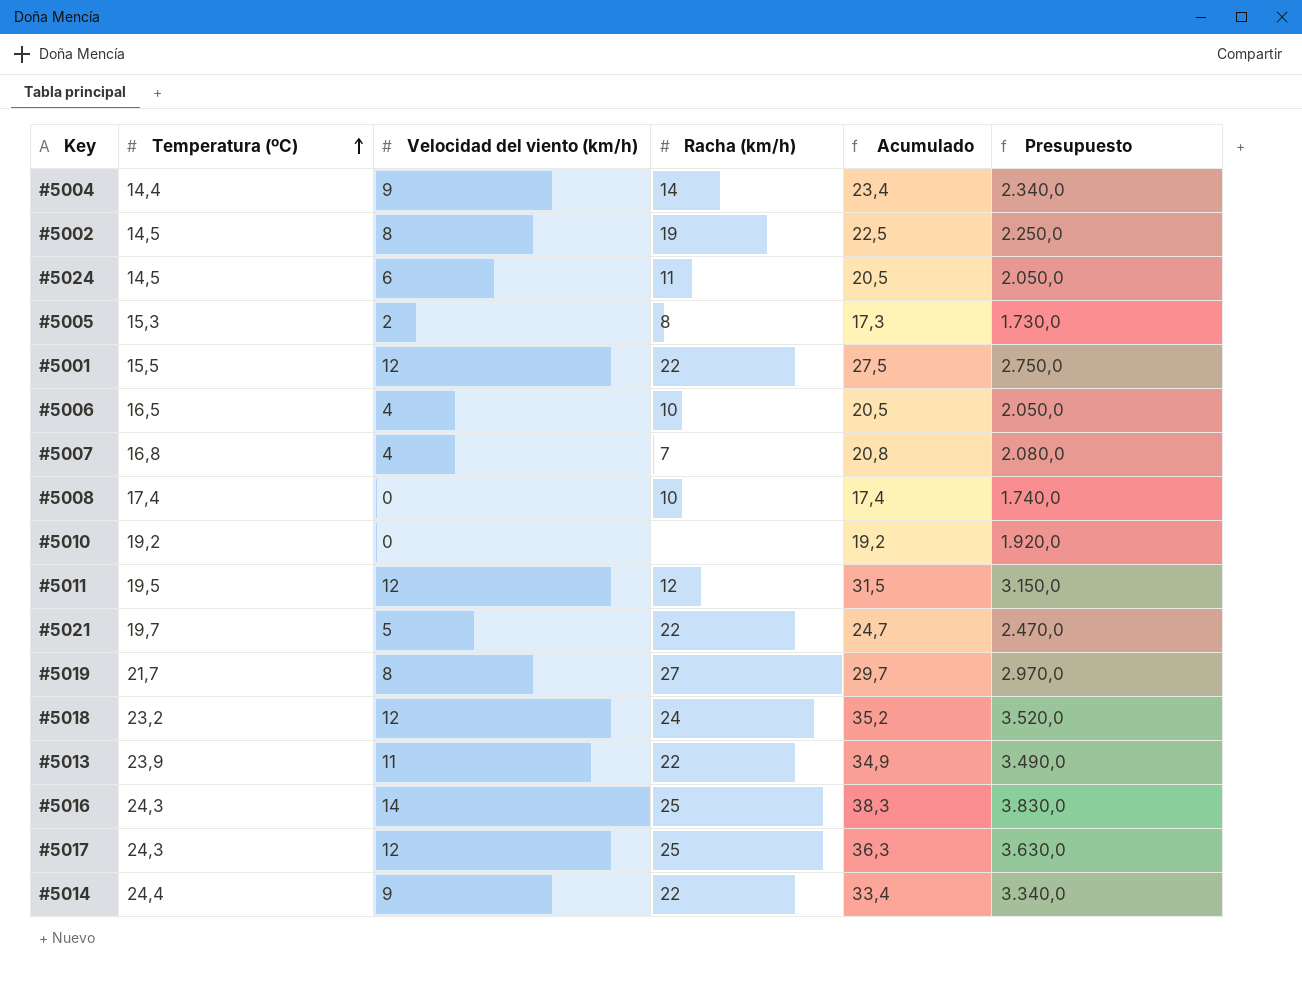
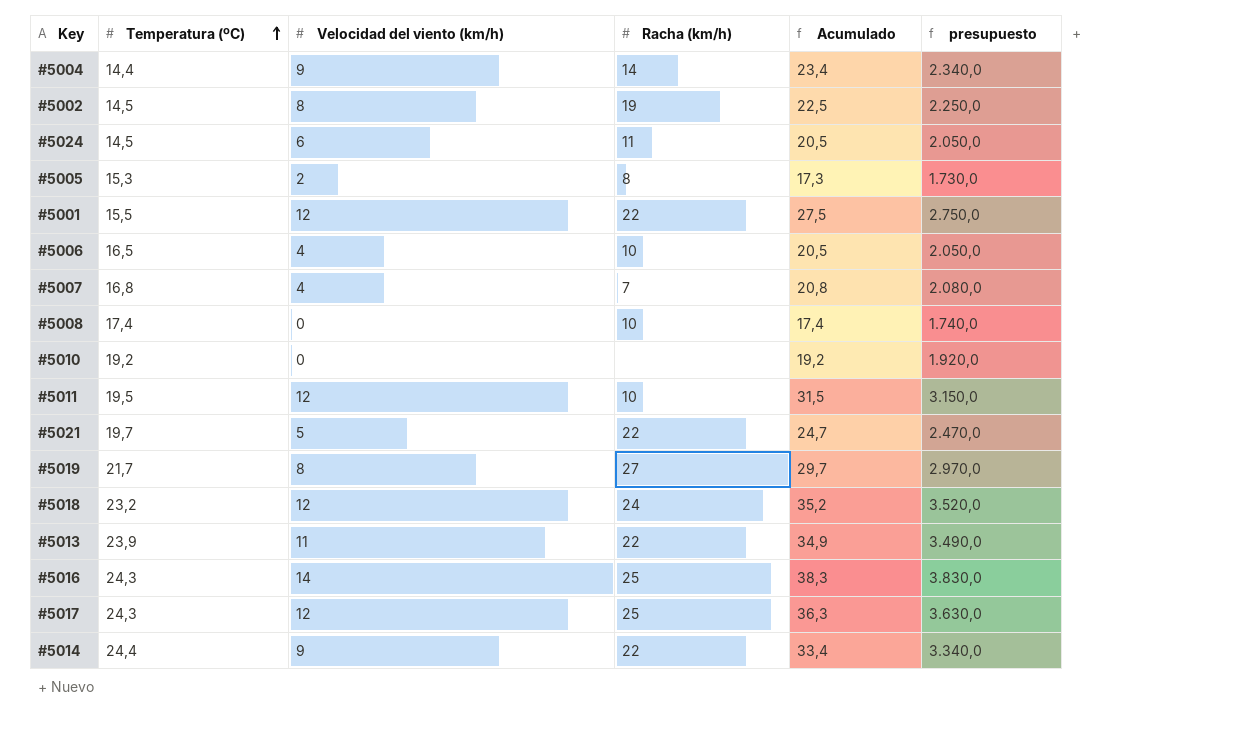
column name: Presupuesto -> presupuesto
#5011 | Racha (km/h): 12 -> 10

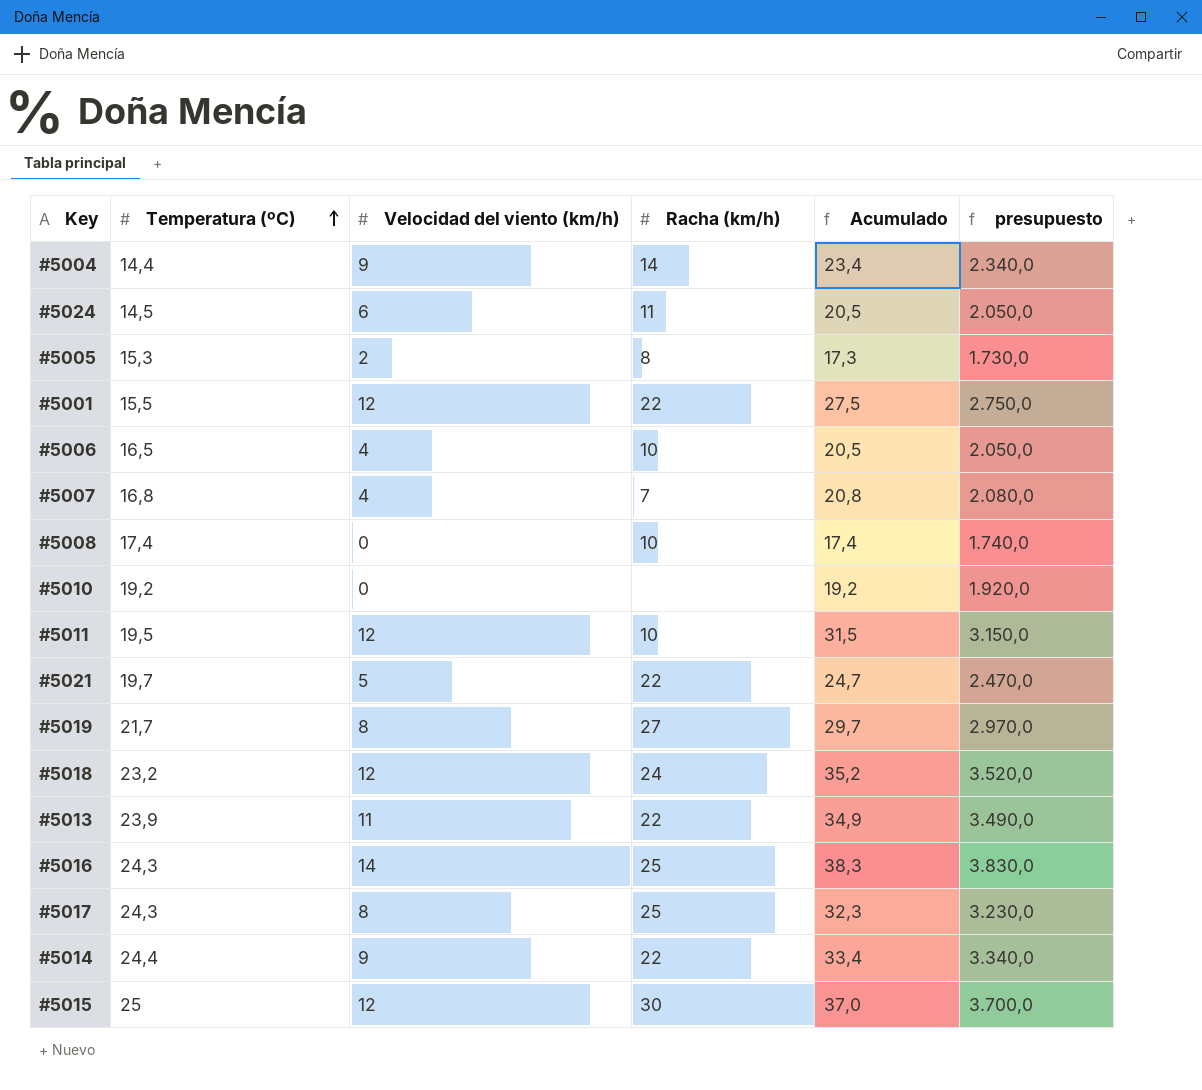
row #5002: 14,5 | 8 | 19 | 22,5 | 2.250,0 -> none
#5017 | Velocidad del viento (km/h): 12 -> 8
#5017 | Acumulado: 36,3 -> 32,3
#5017 | presupuesto: 3.630,0 -> 3.230,0
row #5015: none -> 25 | 12 | 30 | 37,0 | 3.700,0

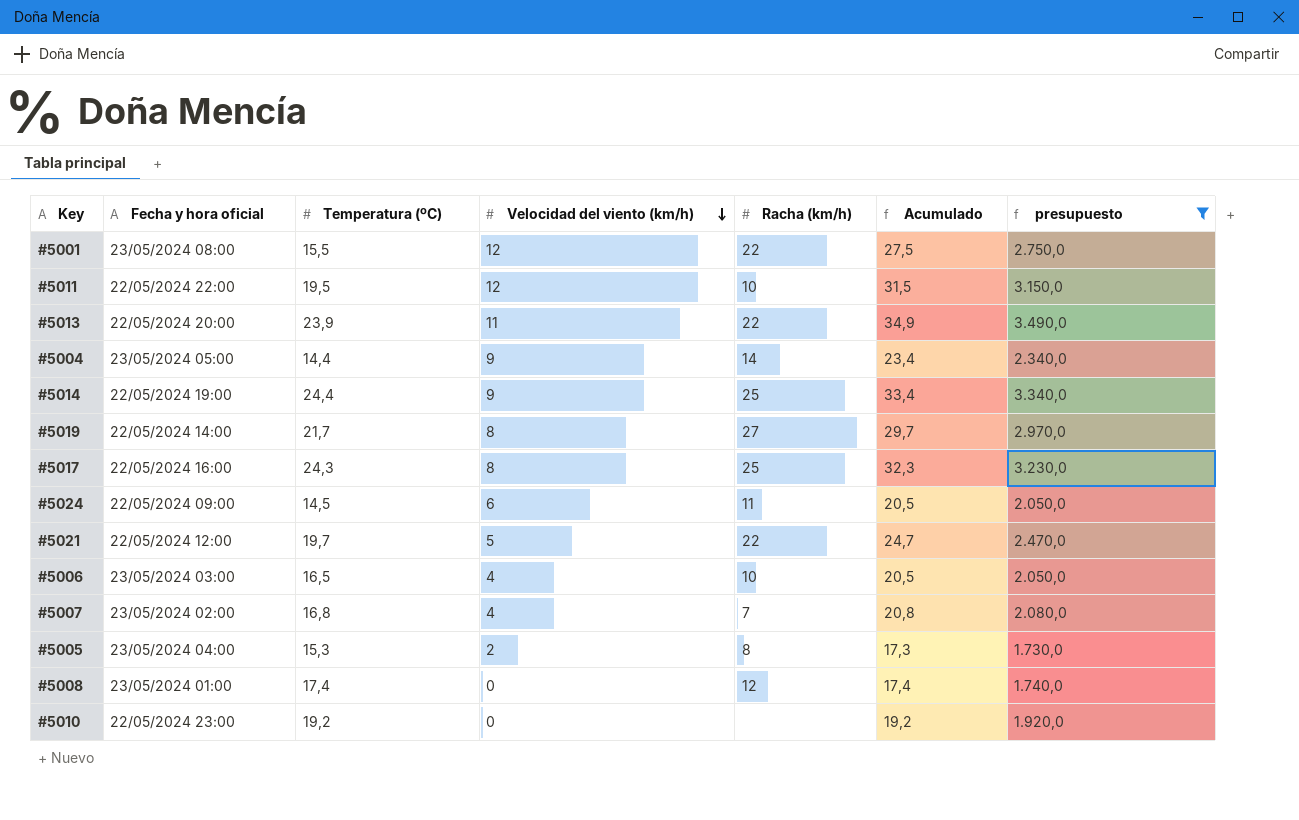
filter: none -> presupuesto <= 3.490,0
row order: Temperatura (ºC) ascending -> Velocidad del viento (km/h) descending
column Fecha y hora oficial | position: none -> 2
#5014 | Racha (km/h): 22 -> 25
#5008 | Racha (km/h): 10 -> 12

